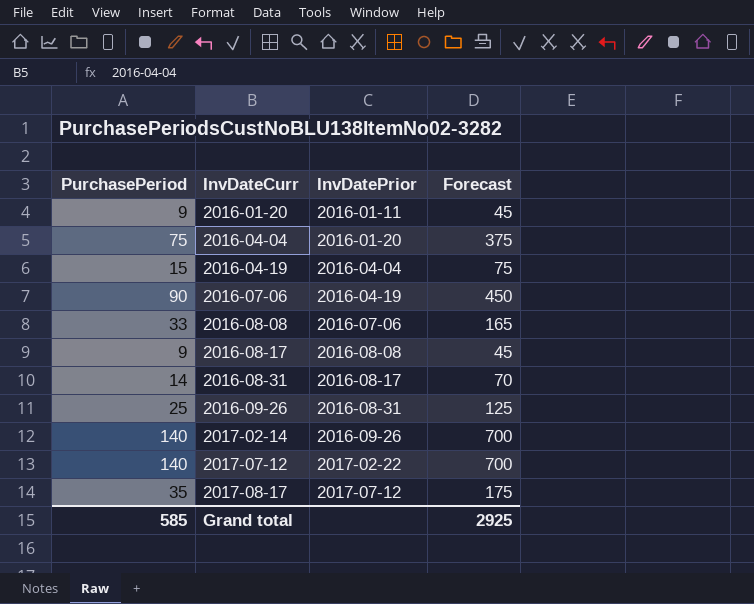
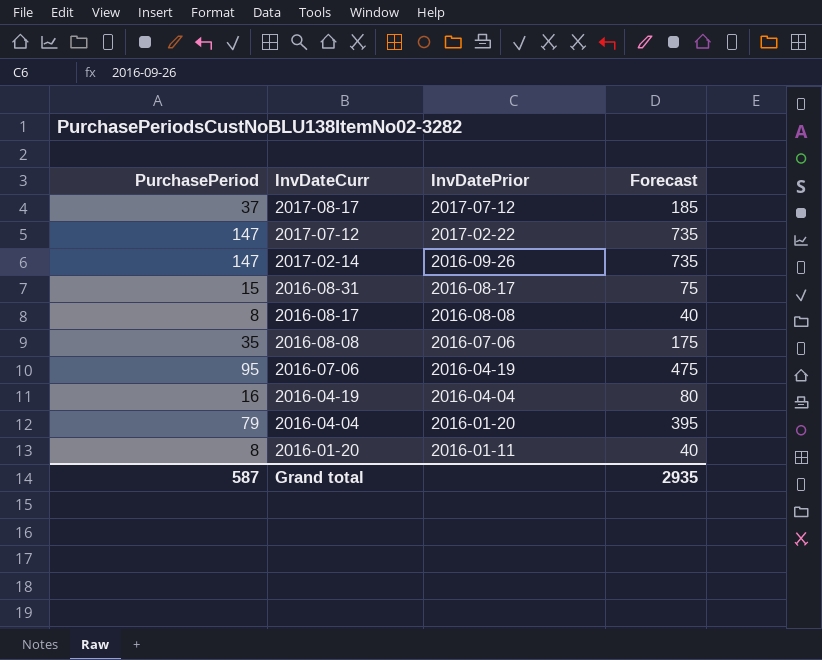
row order: InvDateCurr ascending -> InvDateCurr descending
row 2016-09-26: 25 | 2016-08-31 | 125 -> none
2017-08-17 | PurchasePeriod: 35 -> 37
2017-08-17 | Forecast: 175 -> 185
2017-07-12 | PurchasePeriod: 140 -> 147
2017-07-12 | Forecast: 700 -> 735
2017-02-14 | PurchasePeriod: 140 -> 147
2017-02-14 | Forecast: 700 -> 735
2016-08-31 | PurchasePeriod: 14 -> 15
2016-08-31 | Forecast: 70 -> 75
2016-08-17 | PurchasePeriod: 9 -> 8
2016-08-17 | Forecast: 45 -> 40
2016-08-08 | PurchasePeriod: 33 -> 35
2016-08-08 | Forecast: 165 -> 175
2016-07-06 | PurchasePeriod: 90 -> 95
2016-07-06 | Forecast: 450 -> 475
2016-04-19 | PurchasePeriod: 15 -> 16
2016-04-19 | Forecast: 75 -> 80
2016-04-04 | PurchasePeriod: 75 -> 79
2016-04-04 | Forecast: 375 -> 395
2016-01-20 | PurchasePeriod: 9 -> 8
2016-01-20 | Forecast: 45 -> 40
Grand total | PurchasePeriod: 585 -> 587
Grand total | Forecast: 2925 -> 2935

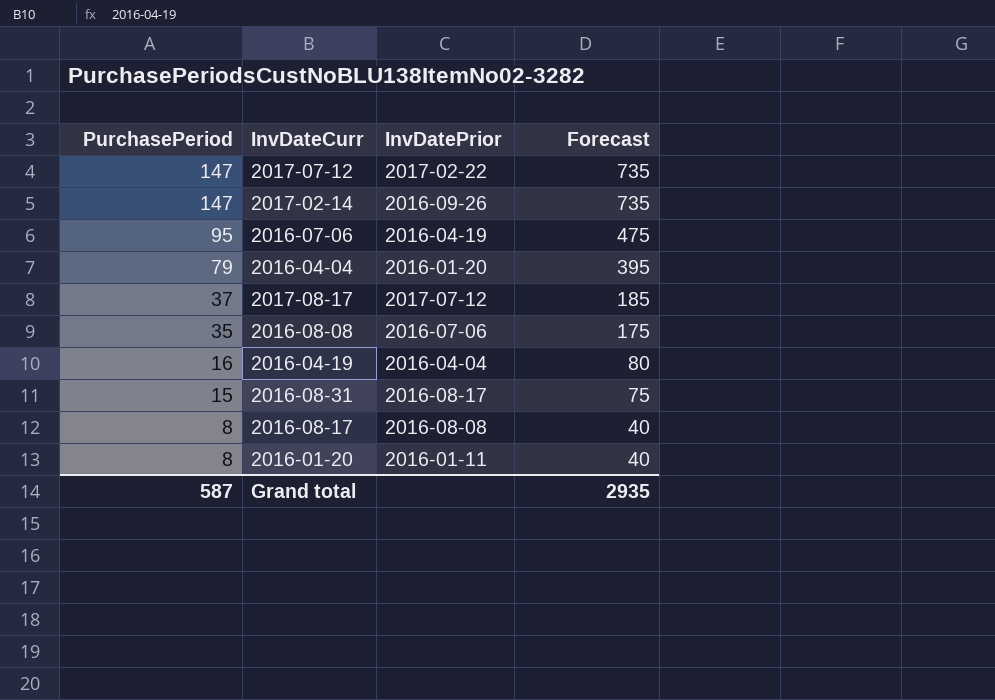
row order: InvDateCurr descending -> PurchasePeriod descending

